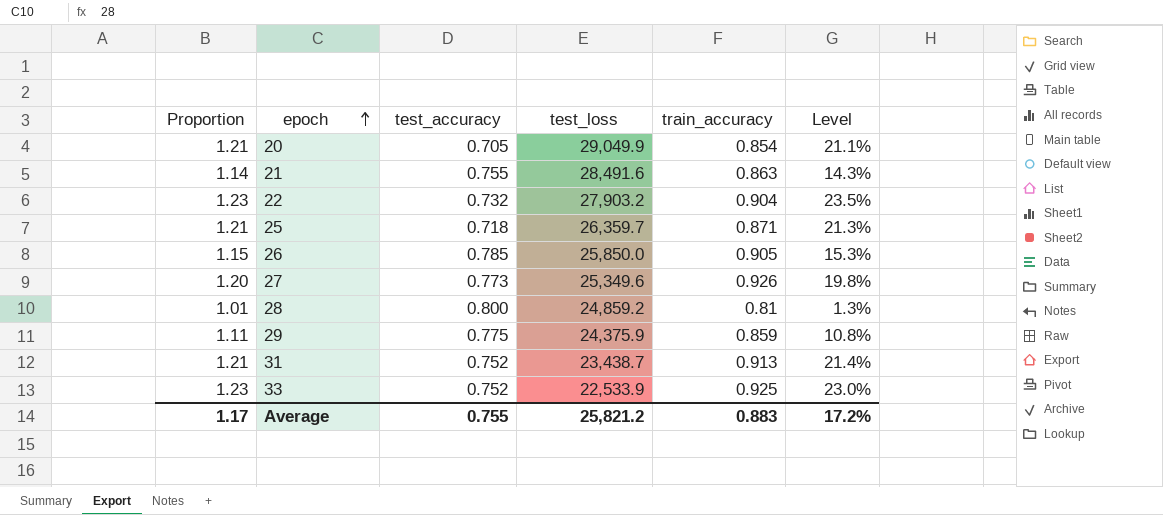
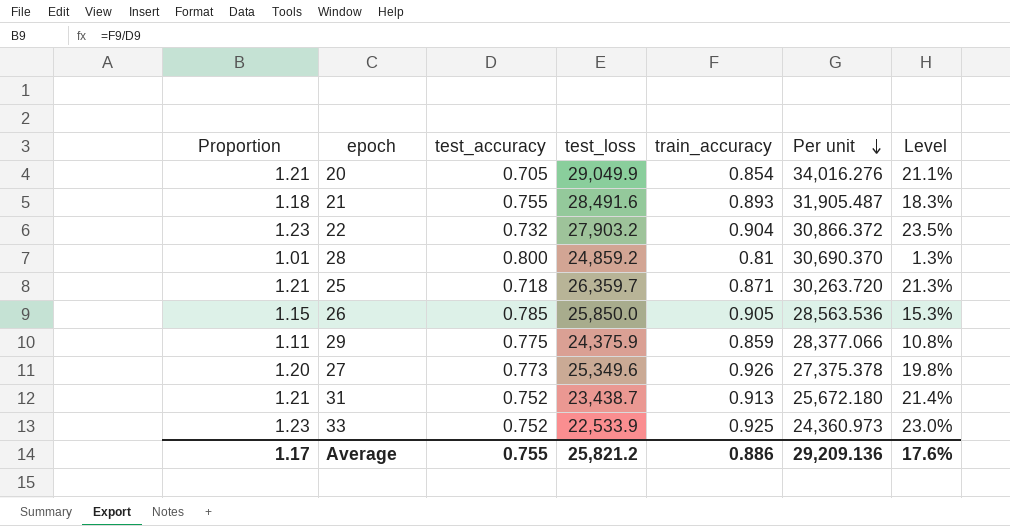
row order: epoch ascending -> Per unit descending
column Per unit | formula: none -> [test_loss] / [train_accuracy]
21 | Proportion: 1.14 -> 1.18
21 | train_accuracy: 0.863 -> 0.893
21 | Level: 14.3% -> 18.3%
Average | train_accuracy: 0.883 -> 0.886
Average | Level: 17.2% -> 17.6%

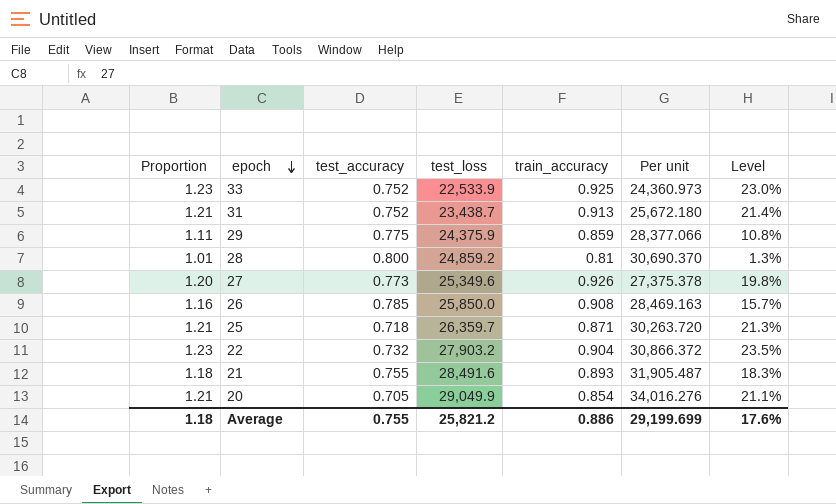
row order: Per unit descending -> epoch descending
26 | Proportion: 1.15 -> 1.16
26 | train_accuracy: 0.905 -> 0.908
26 | Per unit: 28,563.536 -> 28,469.163
26 | Level: 15.3% -> 15.7%
Average | Proportion: 1.17 -> 1.18
Average | Per unit: 29,209.136 -> 29,199.699

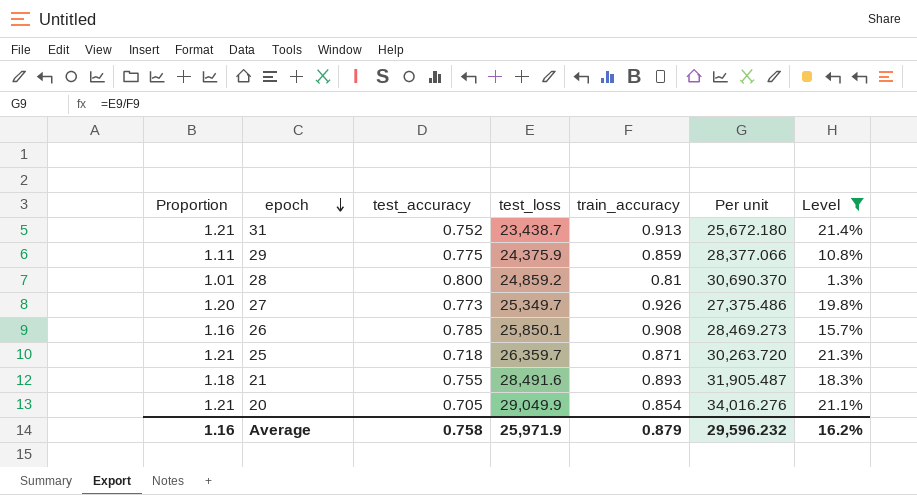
filter: none -> Level <= 21.4%
27 | test_loss: 25,349.6 -> 25,349.7
27 | Per unit: 27,375.378 -> 27,375.486
26 | test_loss: 25,850.0 -> 25,850.1
26 | Per unit: 28,469.163 -> 28,469.273
Average | Proportion: 1.18 -> 1.16
Average | test_accuracy: 0.755 -> 0.758
Average | test_loss: 25,821.2 -> 25,971.9
Average | train_accuracy: 0.886 -> 0.879
Average | Per unit: 29,199.699 -> 29,596.232
Average | Level: 17.6% -> 16.2%

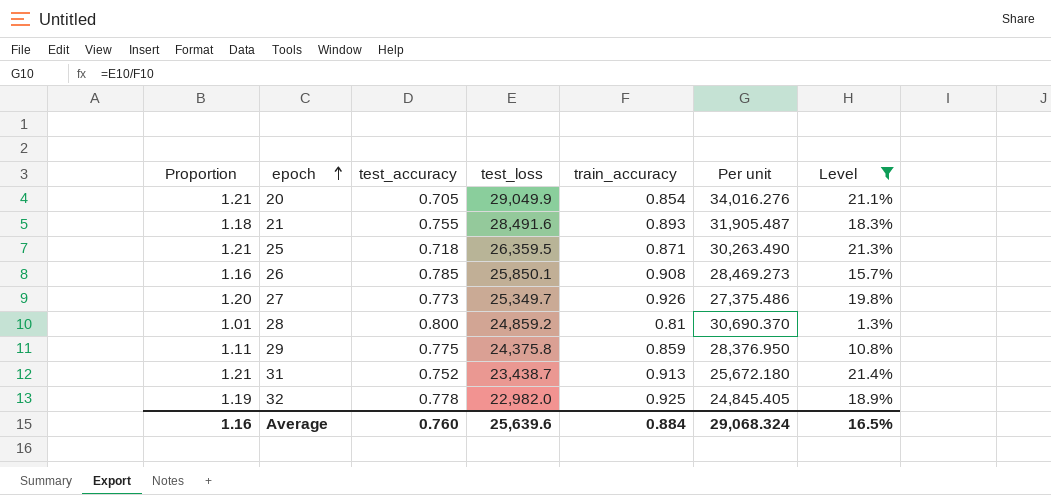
row order: epoch descending -> epoch ascending
25 | test_loss: 26,359.7 -> 26,359.5
25 | Per unit: 30,263.720 -> 30,263.490
29 | test_loss: 24,375.9 -> 24,375.8
29 | Per unit: 28,377.066 -> 28,376.950
row 32: none -> 1.19 | 0.778 | 22,982.0 | 0.925 | 24,845.405 | 18.9%
Average | test_accuracy: 0.758 -> 0.760
Average | test_loss: 25,971.9 -> 25,639.6
Average | train_accuracy: 0.879 -> 0.884
Average | Per unit: 29,596.232 -> 29,068.324
Average | Level: 16.2% -> 16.5%

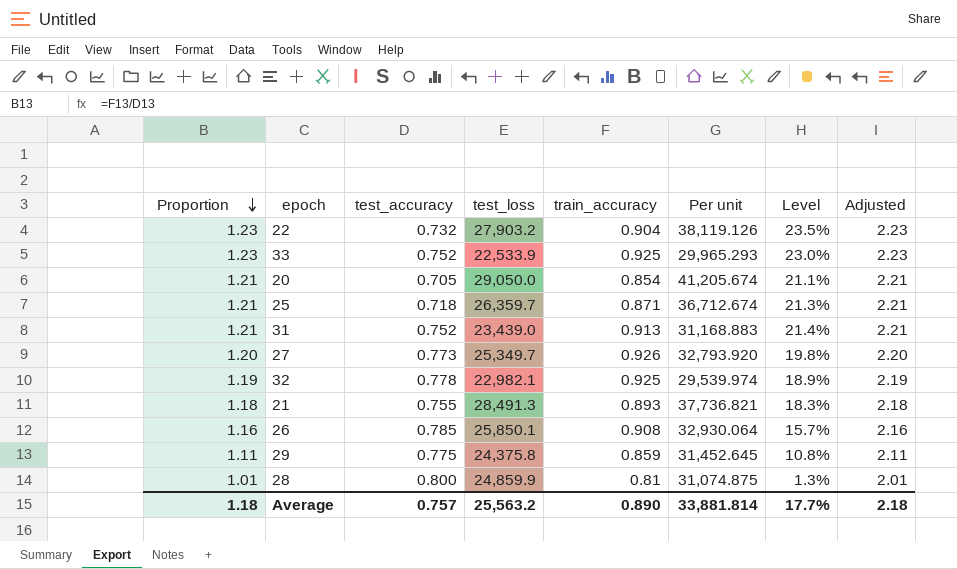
filter: Level <= 21.4% -> none
row order: epoch ascending -> Proportion descending
column Per unit | formula: [test_loss] / [train_accuracy] -> [test_loss] / [test_accuracy]
column Adjusted | formula: none -> [Proportion] + 1
20 | test_loss: 29,049.9 -> 29,050.0
25 | test_loss: 26,359.5 -> 26,359.7
31 | test_loss: 23,438.7 -> 23,439.0
32 | test_loss: 22,982.0 -> 22,982.1
21 | test_loss: 28,491.6 -> 28,491.3
28 | test_loss: 24,859.2 -> 24,859.9
Average | Proportion: 1.16 -> 1.18
Average | test_accuracy: 0.760 -> 0.757
Average | test_loss: 25,639.6 -> 25,563.2
Average | train_accuracy: 0.884 -> 0.890
Average | Per unit: 29,068.324 -> 33,881.814
Average | Level: 16.5% -> 17.7%

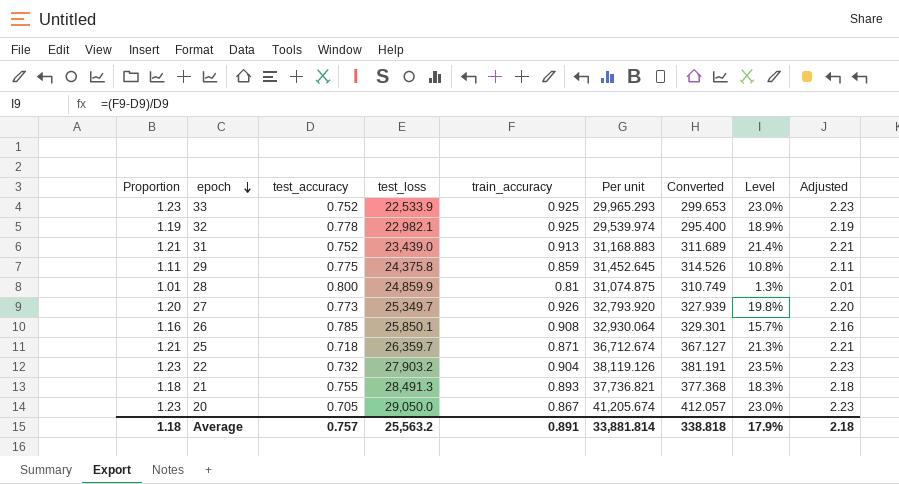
row order: Proportion descending -> epoch descending
column Converted | formula: none -> [Per unit] * 0.01
20 | Proportion: 1.21 -> 1.23
20 | train_accuracy: 0.854 -> 0.867
20 | Level: 21.1% -> 23.0%
20 | Adjusted: 2.21 -> 2.23
Average | train_accuracy: 0.890 -> 0.891
Average | Level: 17.7% -> 17.9%

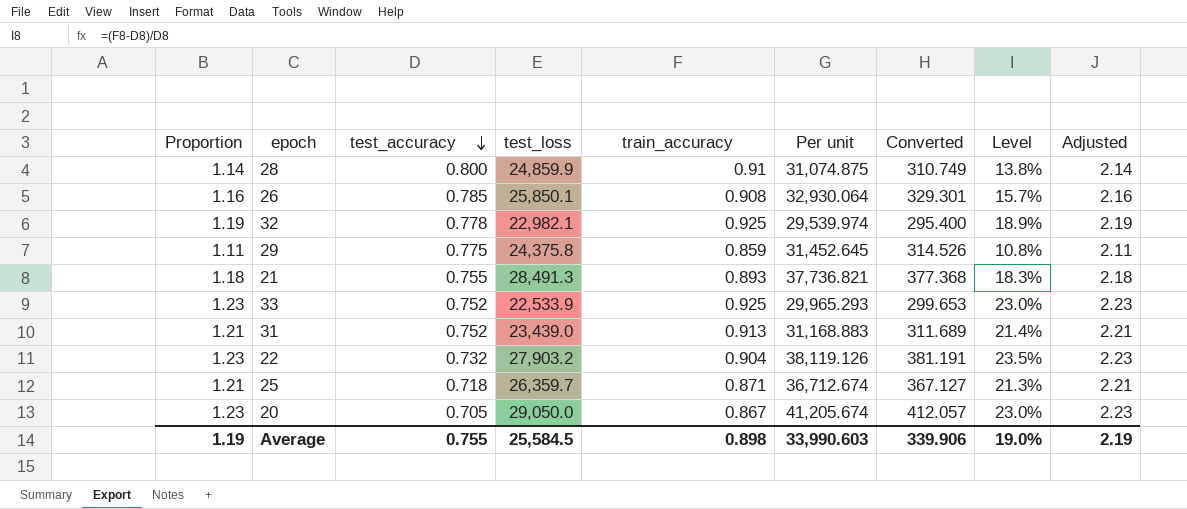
row order: epoch descending -> test_accuracy descending
row 27: 1.20 | 0.773 | 25,349.7 | 0.926 | 32,793.920 | 327.939 | 19.8% | 2.20 -> none
28 | Proportion: 1.01 -> 1.14
28 | train_accuracy: 0.81 -> 0.91
28 | Level: 1.3% -> 13.8%
28 | Adjusted: 2.01 -> 2.14
Average | Proportion: 1.18 -> 1.19
Average | test_accuracy: 0.757 -> 0.755
Average | test_loss: 25,563.2 -> 25,584.5
Average | train_accuracy: 0.891 -> 0.898
Average | Per unit: 33,881.814 -> 33,990.603
Average | Converted: 338.818 -> 339.906
Average | Level: 17.9% -> 19.0%
Average | Adjusted: 2.18 -> 2.19

